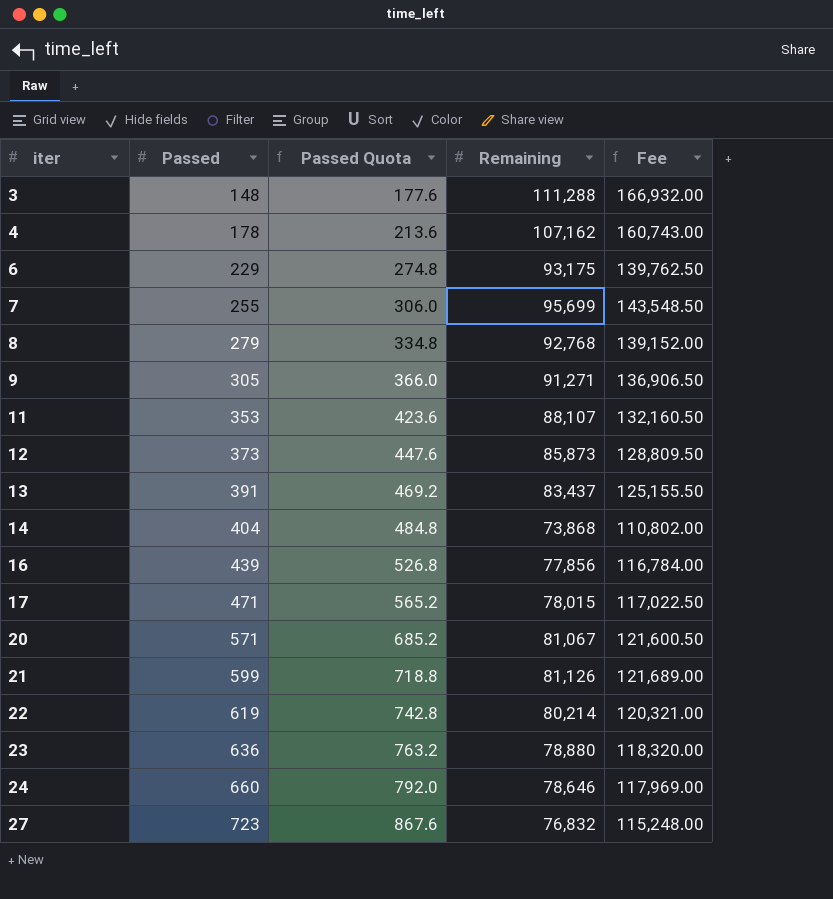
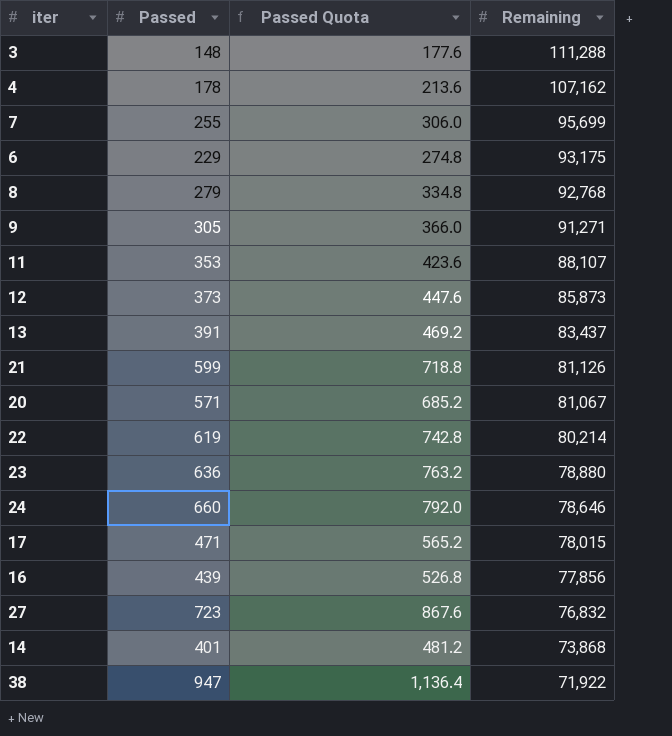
row order: iter ascending -> Remaining descending
column Fee | formula: [Remaining] * 1.5 -> none
14 | Passed: 404 -> 401
14 | Passed Quota: 484.8 -> 481.2
row 38: none -> 947 | 1,136.4 | 71,922

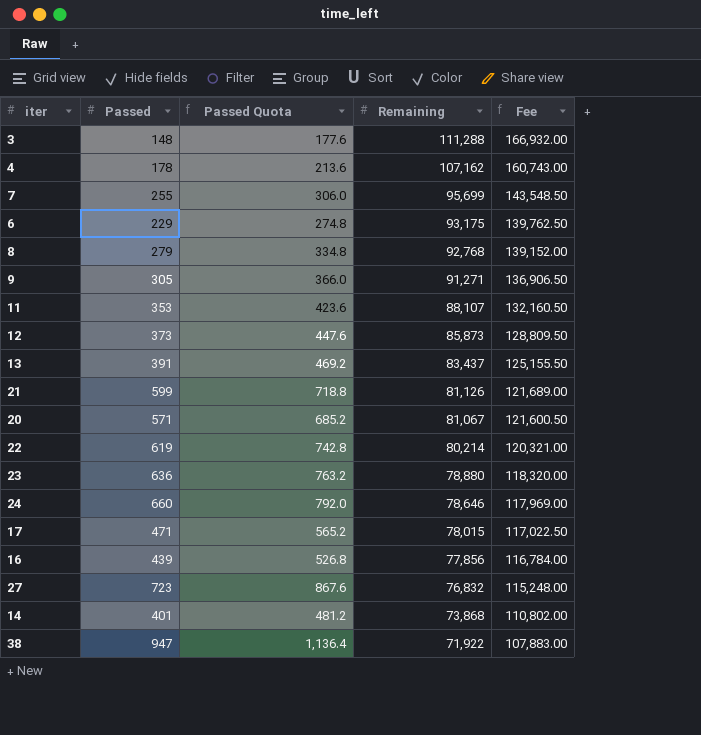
column Fee | formula: none -> [Remaining] * 1.5

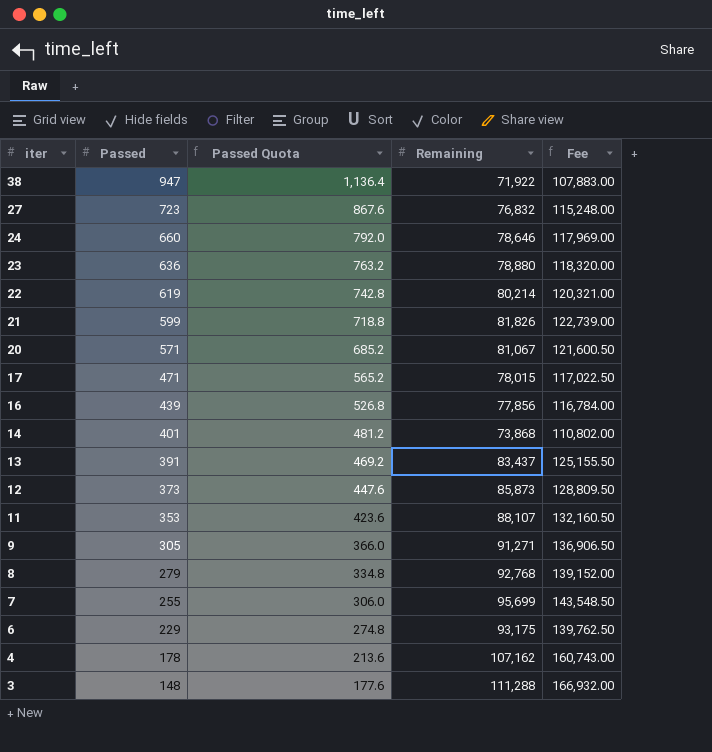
row order: Remaining descending -> iter descending
21 | Remaining: 81,126 -> 81,826
21 | Fee: 121,689.00 -> 122,739.00

